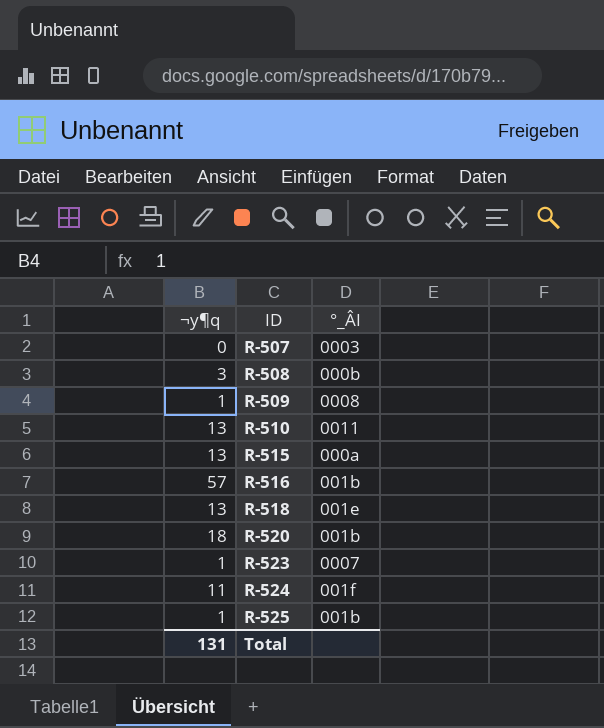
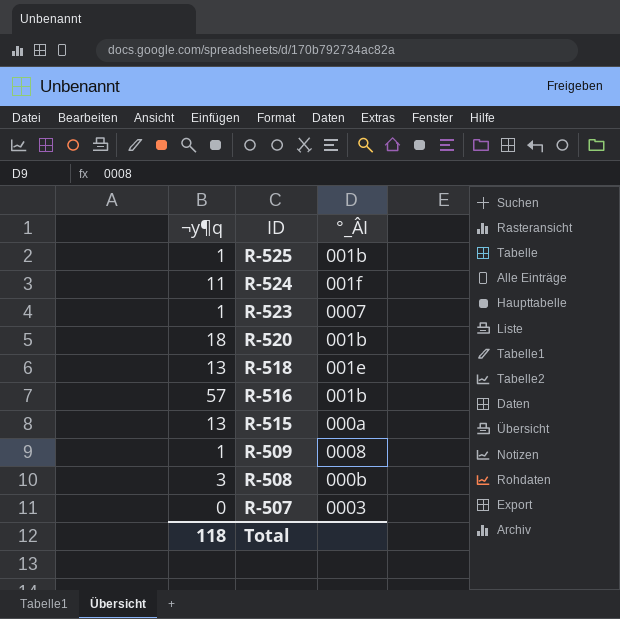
row order: ID ascending -> ID descending
row R-510: 13 | 0011 -> none
Total | ¬y¶q: 131 -> 118

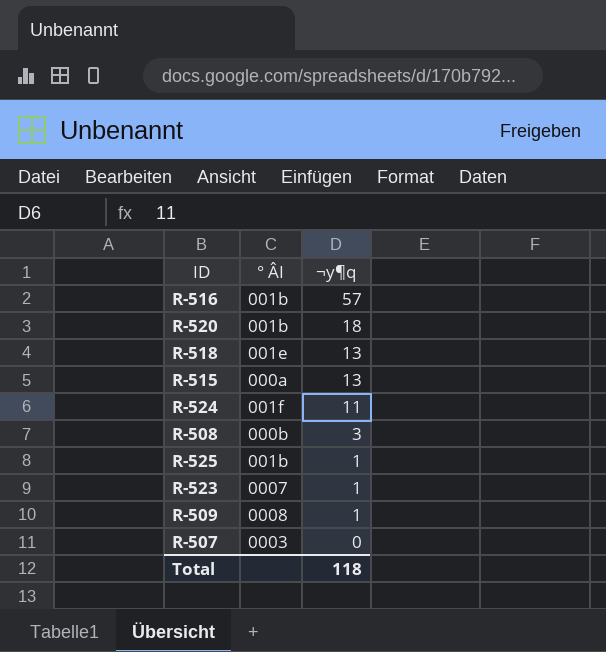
row order: ID descending -> ¬y¶q descending
column name: °_ÂI -> ° ÂI
column ¬y¶q | position: 1 -> 3

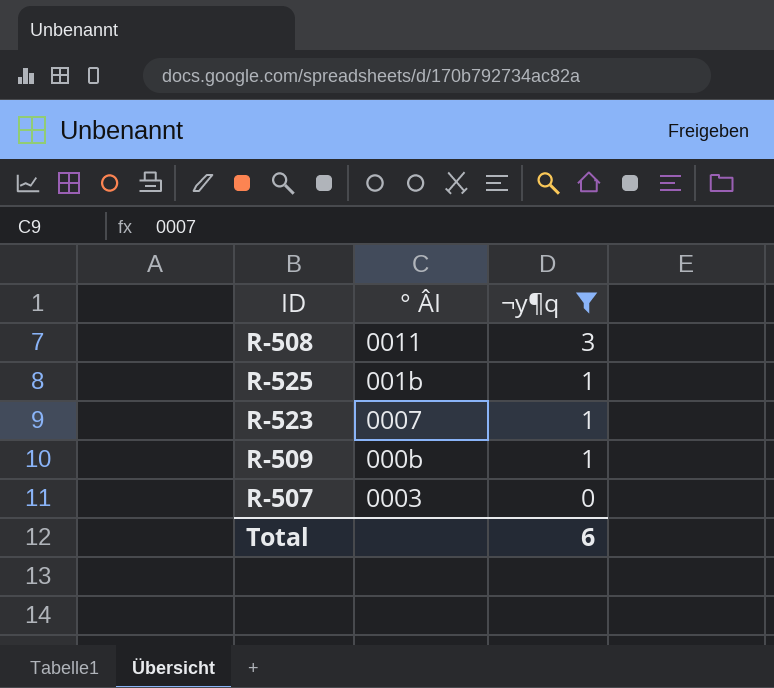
filter: none -> ¬y¶q <= 3
R-508 | ° ÂI: 000b -> 0011
R-509 | ° ÂI: 0008 -> 000b
Total | ¬y¶q: 118 -> 6

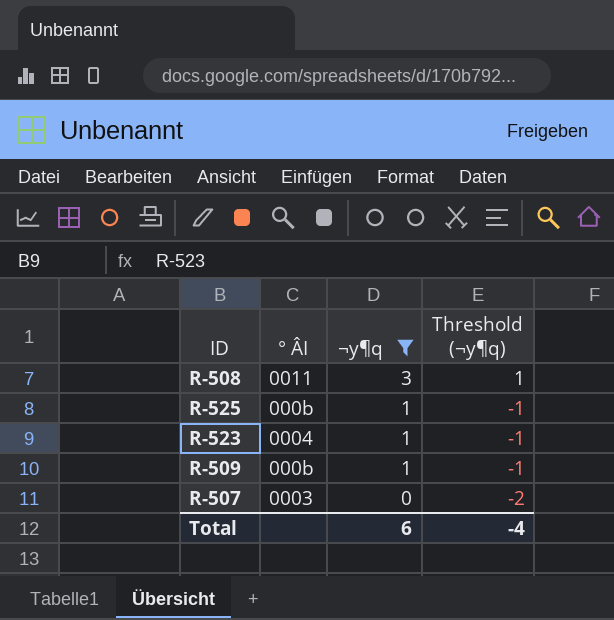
column Threshold (¬y¶q) | formula: none -> [¬y¶q] - 2
R-525 | ° ÂI: 001b -> 000b
R-523 | ° ÂI: 0007 -> 0004

